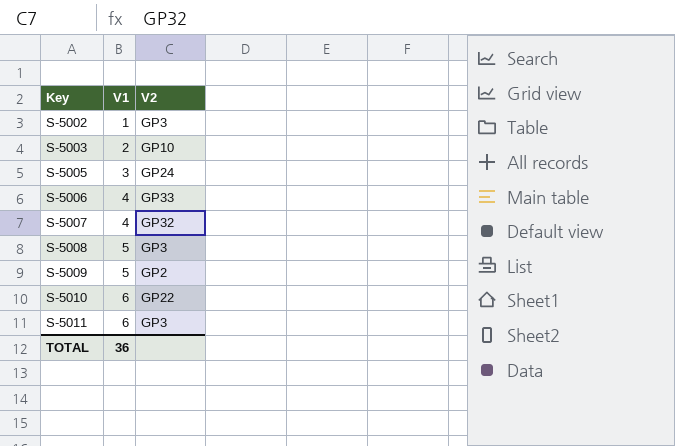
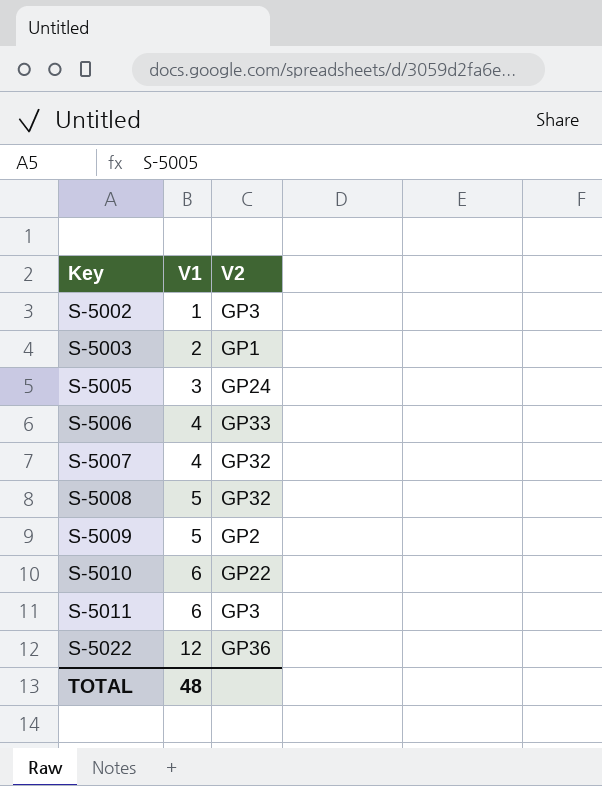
S-5003 | V2: GP10 -> GP1
S-5008 | V2: GP3 -> GP32
row S-5022: none -> 12 | GP36
TOTAL | V1: 36 -> 48

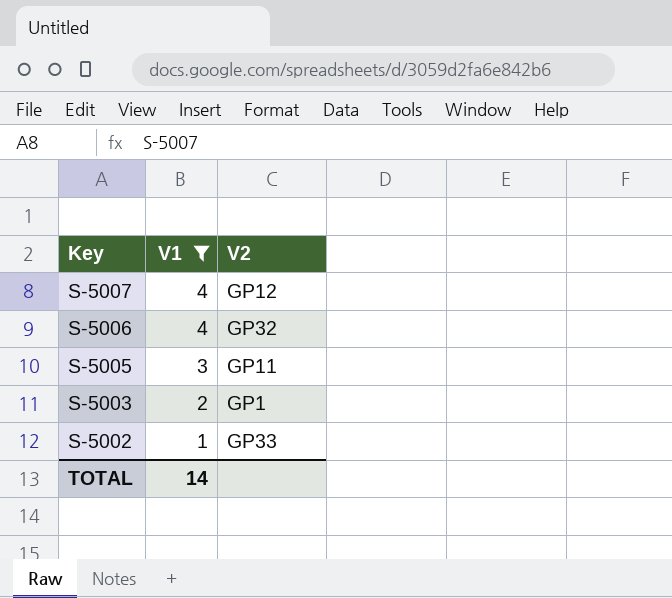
filter: none -> V1 <= 4
row order: Key ascending -> Key descending
S-5007 | V2: GP32 -> GP12
S-5006 | V2: GP33 -> GP32
S-5005 | V2: GP24 -> GP11
S-5002 | V2: GP3 -> GP33
TOTAL | V1: 48 -> 14

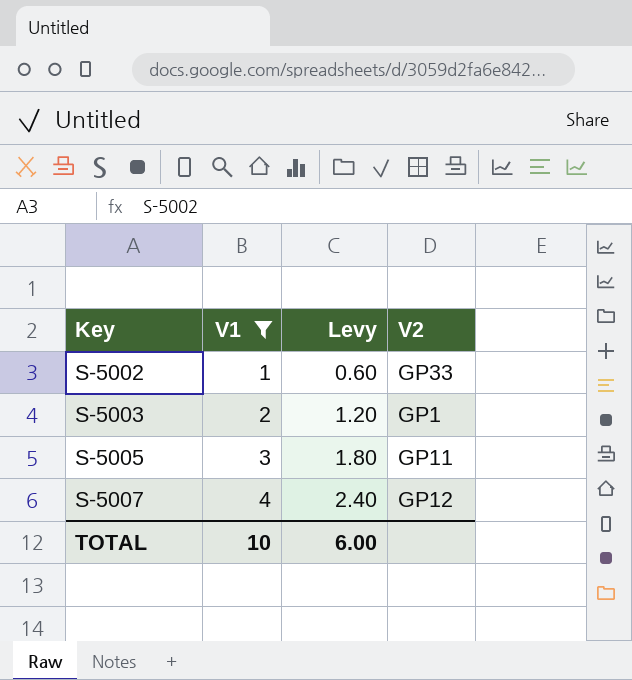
row order: Key descending -> Key ascending
column Levy | formula: none -> [V1] * 0.6
row S-5006: 4 | GP32 -> none
TOTAL | V1: 14 -> 10

